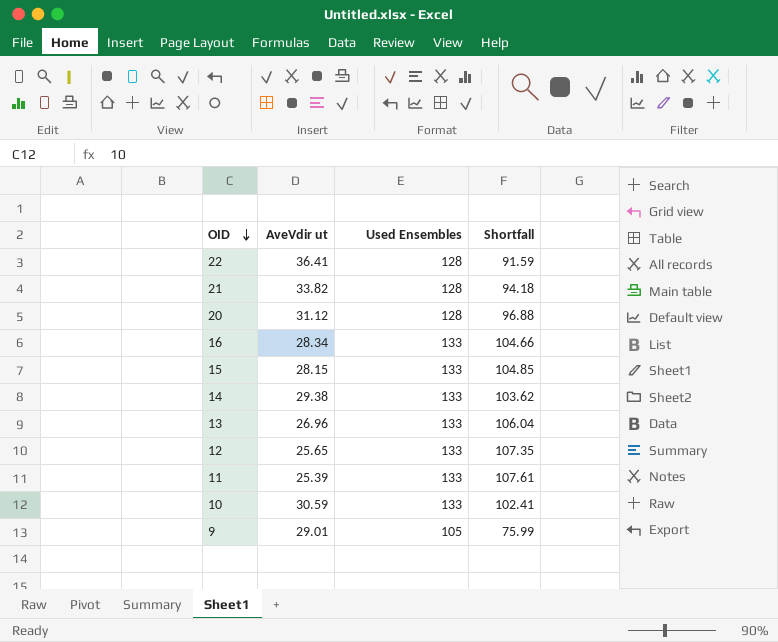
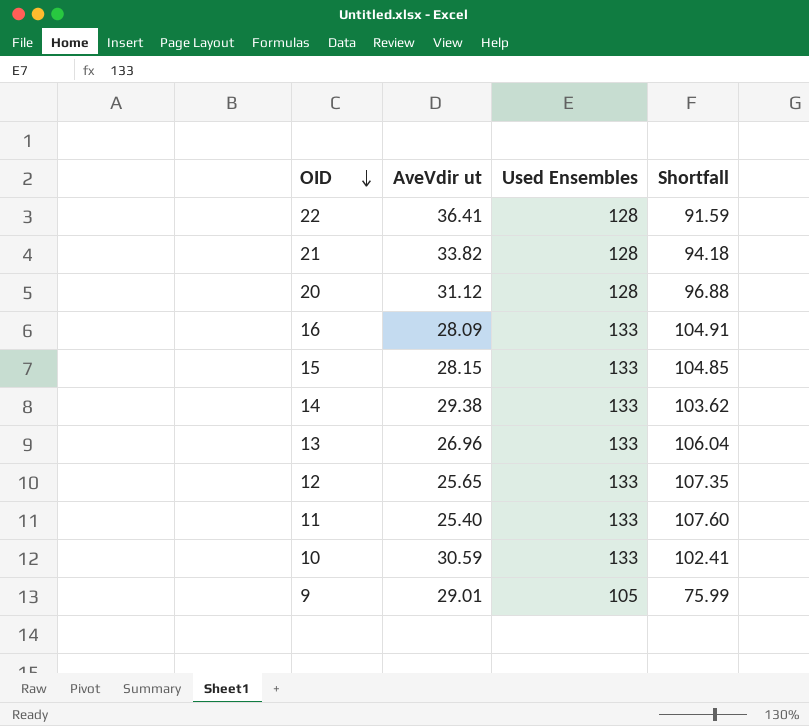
16 | AveVdir ut: 28.34 -> 28.09
16 | Shortfall: 104.66 -> 104.91
11 | AveVdir ut: 25.39 -> 25.40
11 | Shortfall: 107.61 -> 107.60

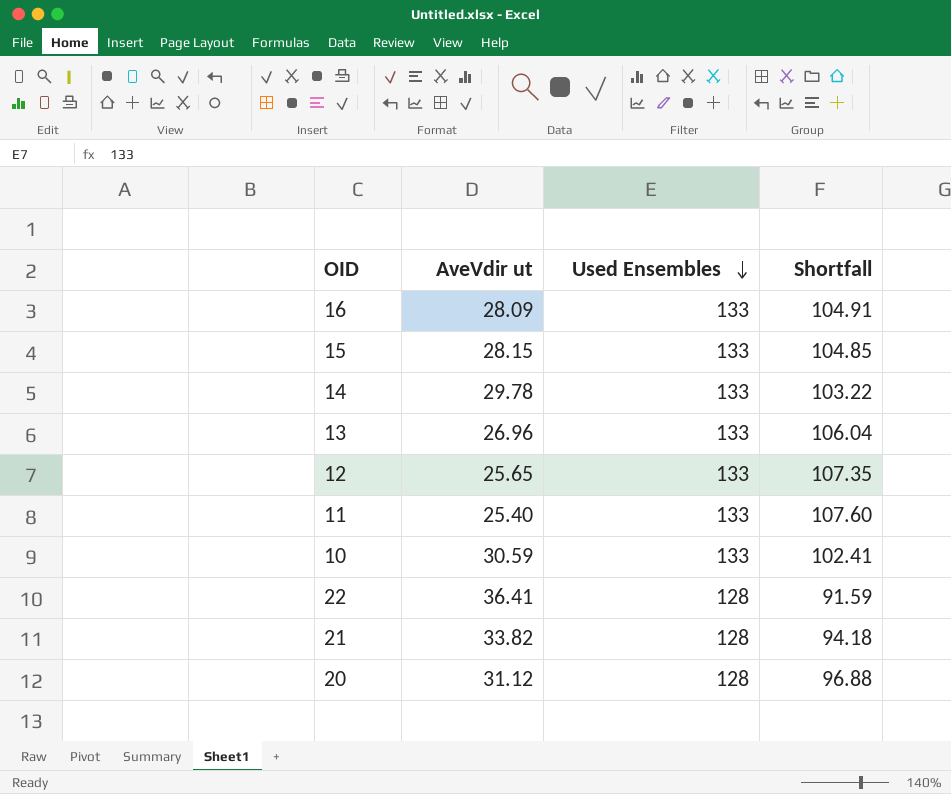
row order: OID descending -> Used Ensembles descending
row 9: 29.01 | 105 | 75.99 -> none
14 | AveVdir ut: 29.38 -> 29.78
14 | Shortfall: 103.62 -> 103.22

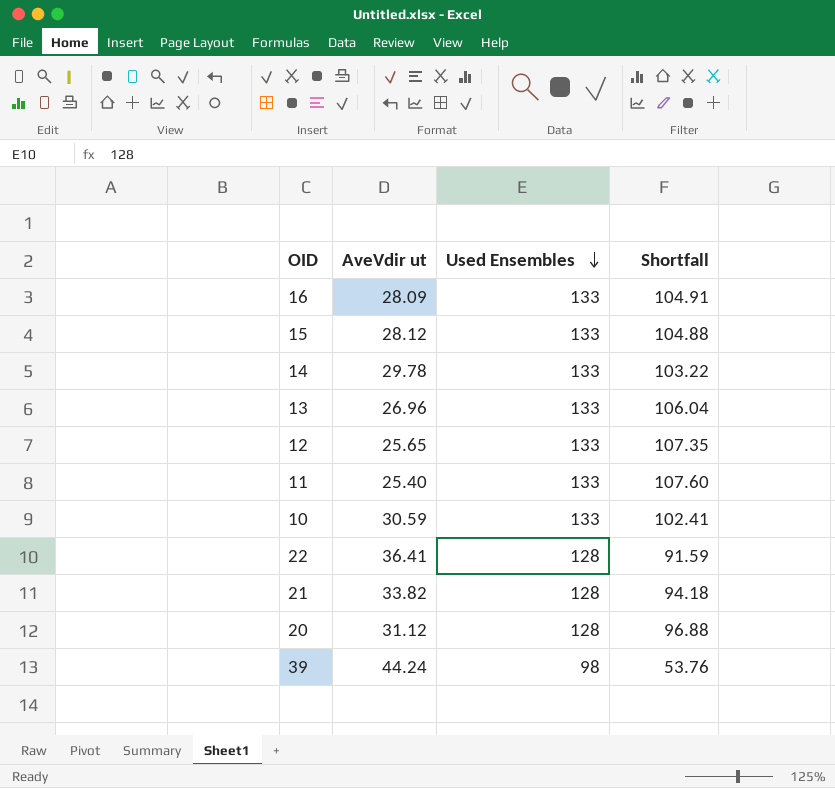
15 | AveVdir ut: 28.15 -> 28.12
15 | Shortfall: 104.85 -> 104.88
row 39: none -> 44.24 | 98 | 53.76

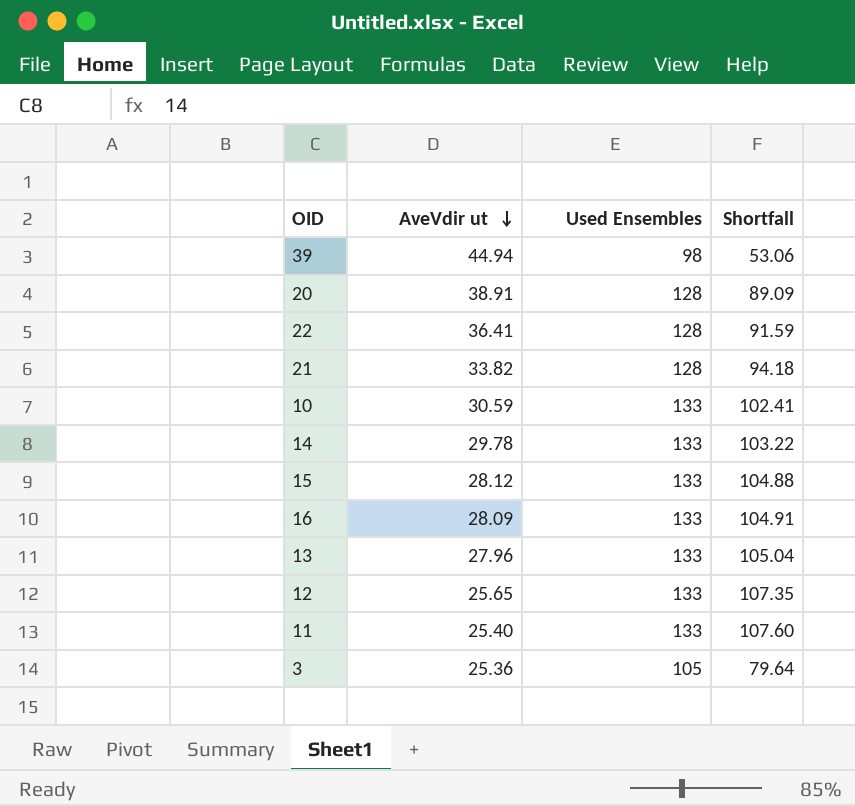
row order: Used Ensembles descending -> AveVdir ut descending
39 | AveVdir ut: 44.24 -> 44.94
39 | Shortfall: 53.76 -> 53.06
20 | AveVdir ut: 31.12 -> 38.91
20 | Shortfall: 96.88 -> 89.09
13 | AveVdir ut: 26.96 -> 27.96
13 | Shortfall: 106.04 -> 105.04
row 3: none -> 25.36 | 105 | 79.64

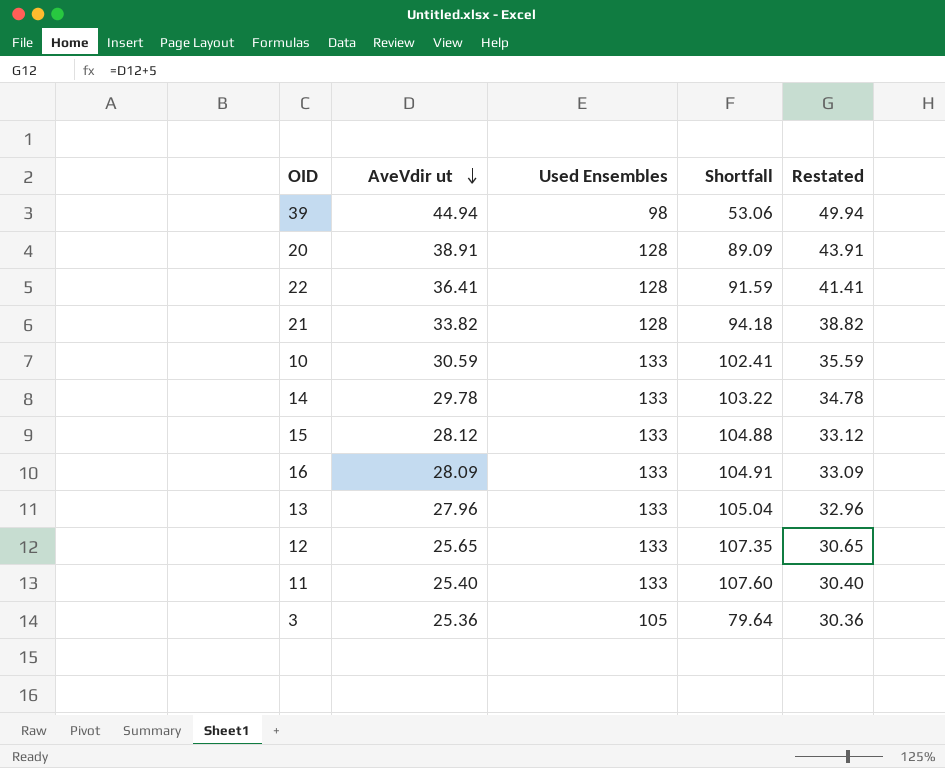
column Restated | formula: none -> [AveVdir ut] + 5

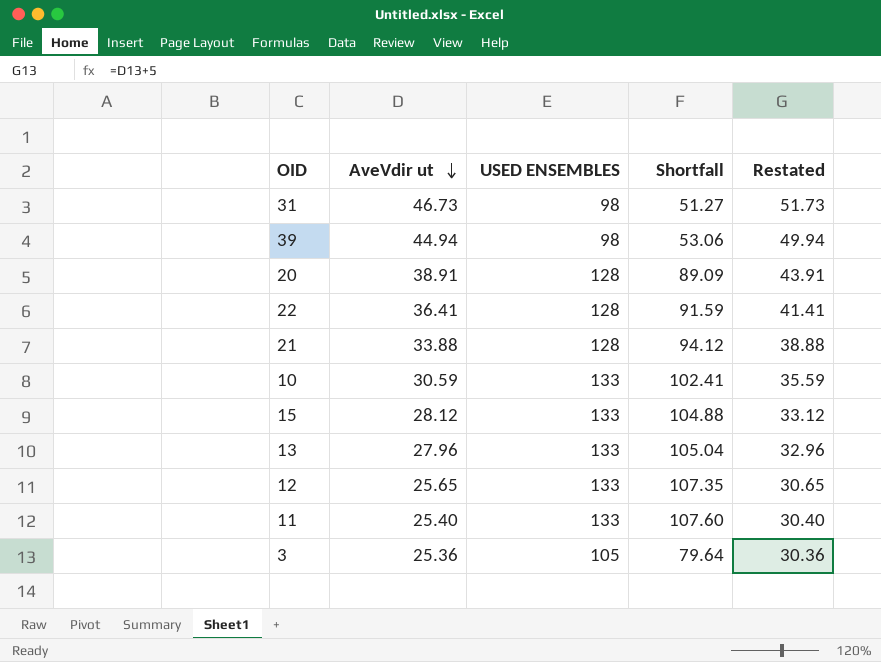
column name: Used Ensembles -> USED ENSEMBLES
row 14: 29.78 | 133 | 103.22 | 34.78 -> none
row 16: 28.09 | 133 | 104.91 | 33.09 -> none
row 31: none -> 46.73 | 98 | 51.27 | 51.73
21 | AveVdir ut: 33.82 -> 33.88
21 | Shortfall: 94.18 -> 94.12
21 | Restated: 38.82 -> 38.88

